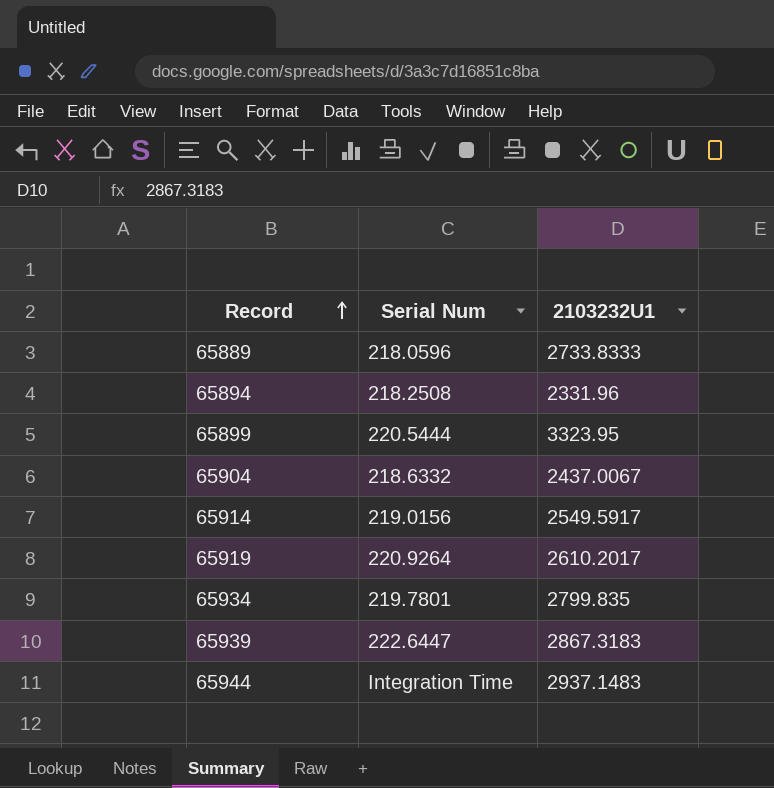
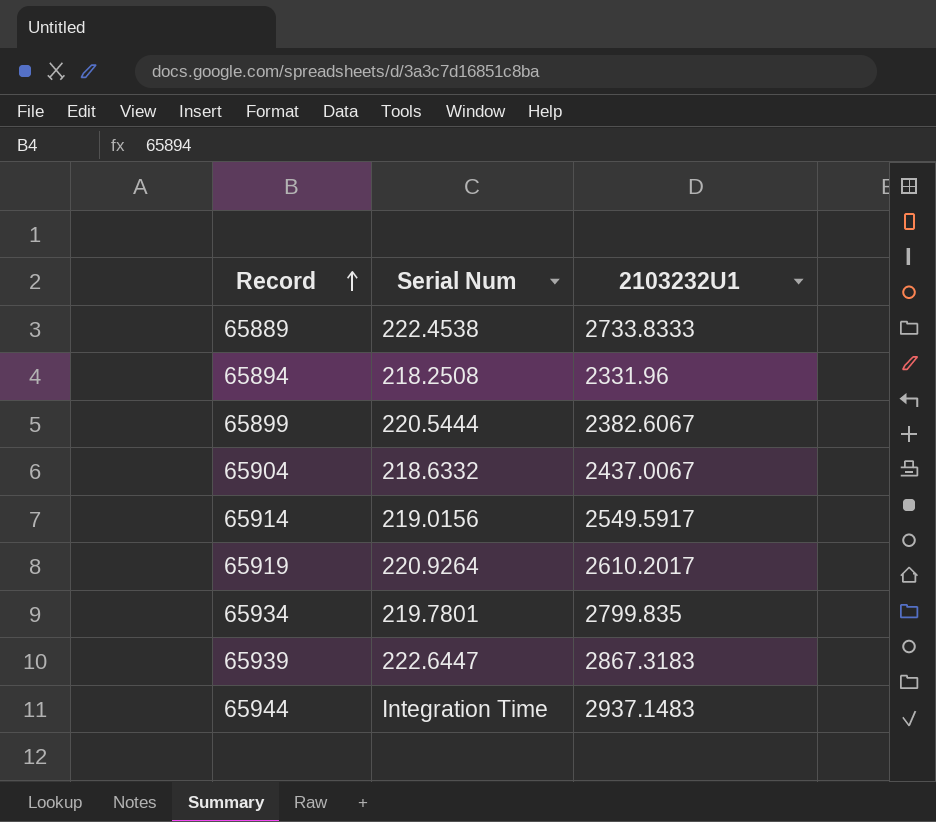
65889 | Serial Num: 218.0596 -> 222.4538
65899 | 2103232U1: 3323.95 -> 2382.6067

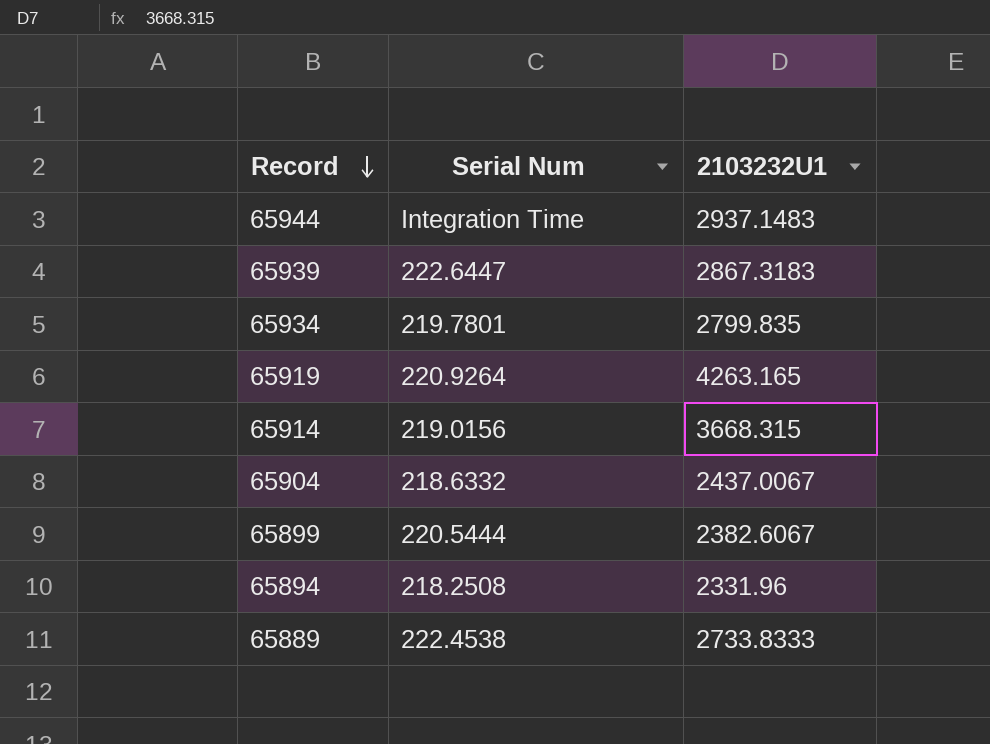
row order: Record ascending -> Record descending
65919 | 2103232U1: 2610.2017 -> 4263.165
65914 | 2103232U1: 2549.5917 -> 3668.315

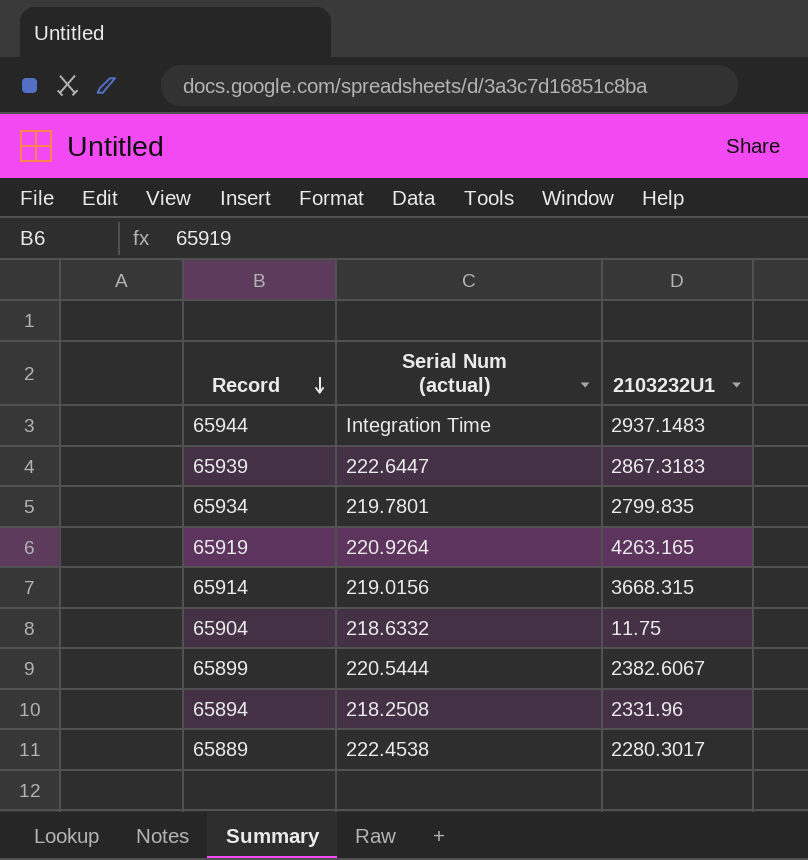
column name: Serial Num -> Serial Num (actual)
65904 | 2103232U1: 2437.0067 -> 11.75
65889 | 2103232U1: 2733.8333 -> 2280.3017

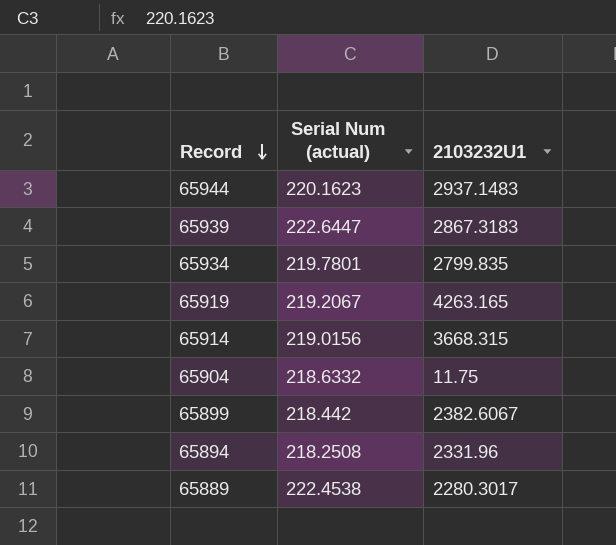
65944 | Serial Num (actual): Integration Time -> 220.1623
65919 | Serial Num (actual): 220.9264 -> 219.2067
65899 | Serial Num (actual): 220.5444 -> 218.442

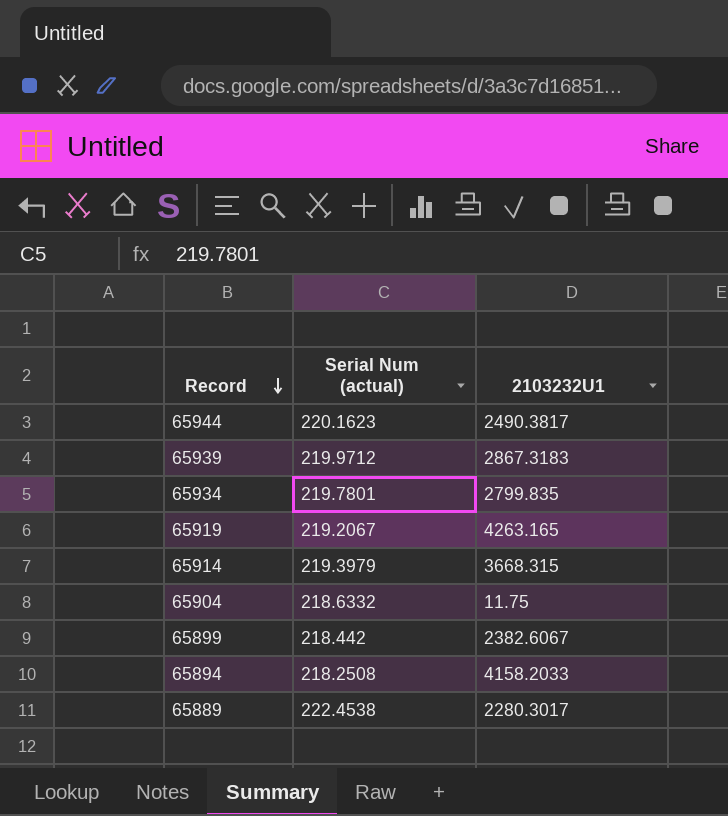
65944 | 2103232U1: 2937.1483 -> 2490.3817
65939 | Serial Num (actual): 222.6447 -> 219.9712
65914 | Serial Num (actual): 219.0156 -> 219.3979
65894 | 2103232U1: 2331.96 -> 4158.2033

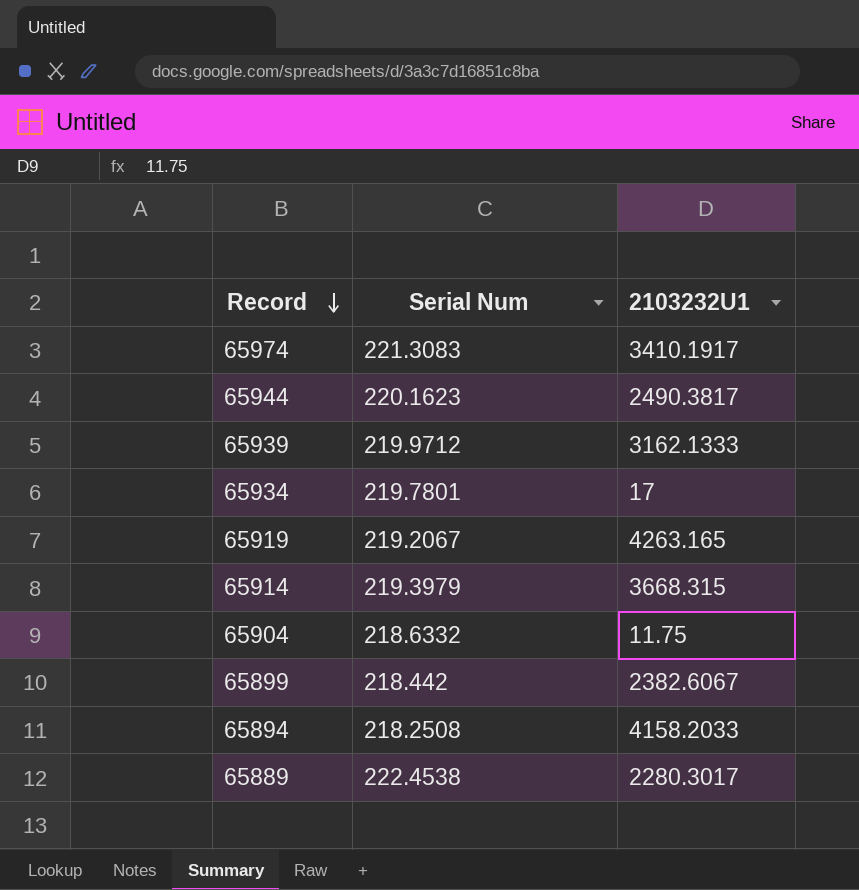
column name: Serial Num (actual) -> Serial Num
row 65974: none -> 221.3083 | 3410.1917
65939 | 2103232U1: 2867.3183 -> 3162.1333
65934 | 2103232U1: 2799.835 -> 17

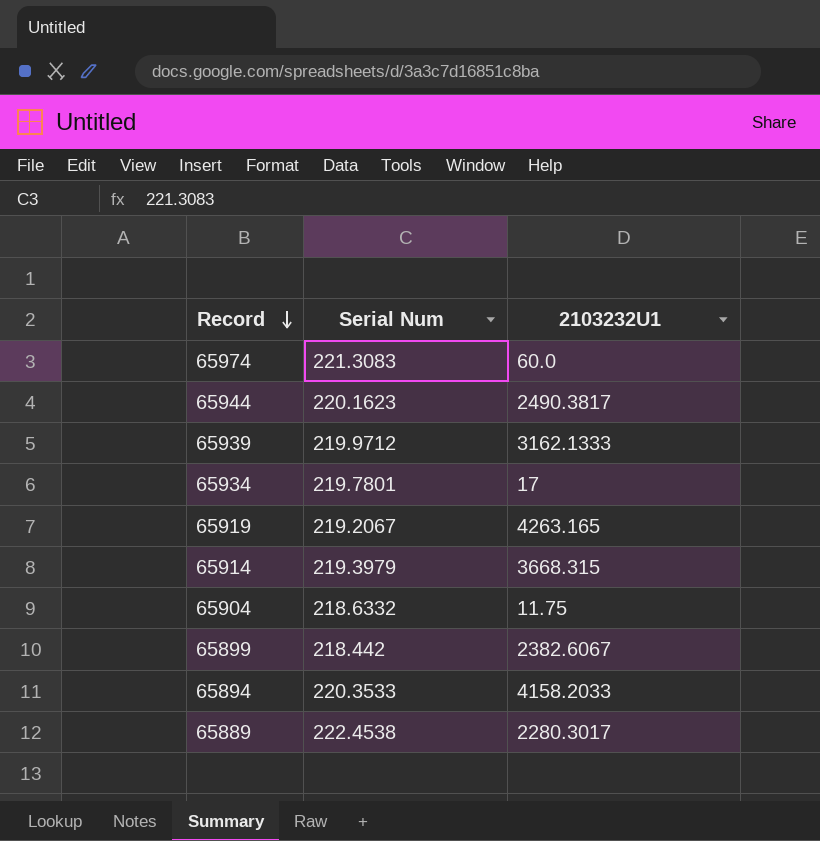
65974 | 2103232U1: 3410.1917 -> 60.0
65894 | Serial Num: 218.2508 -> 220.3533

